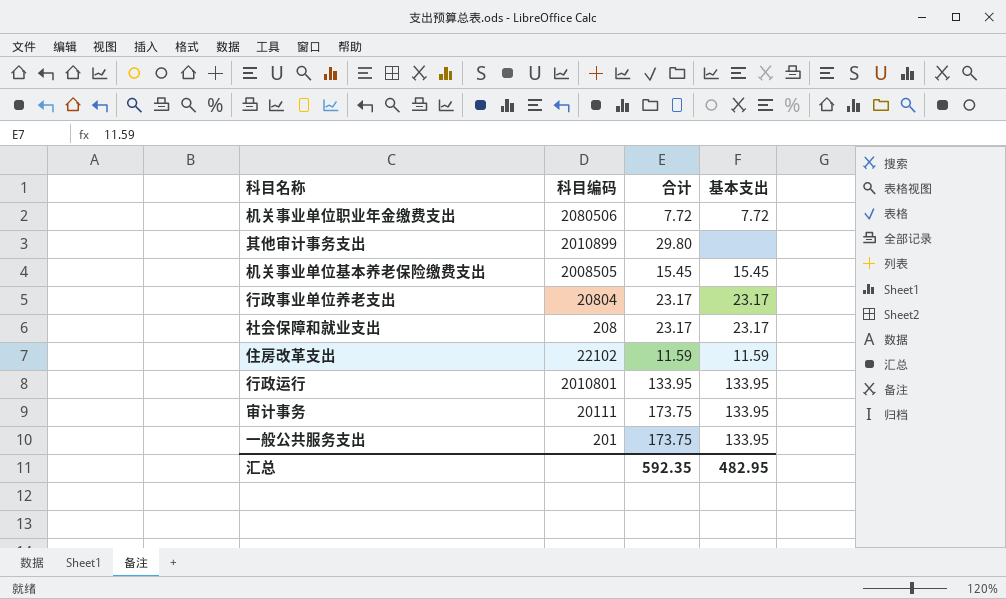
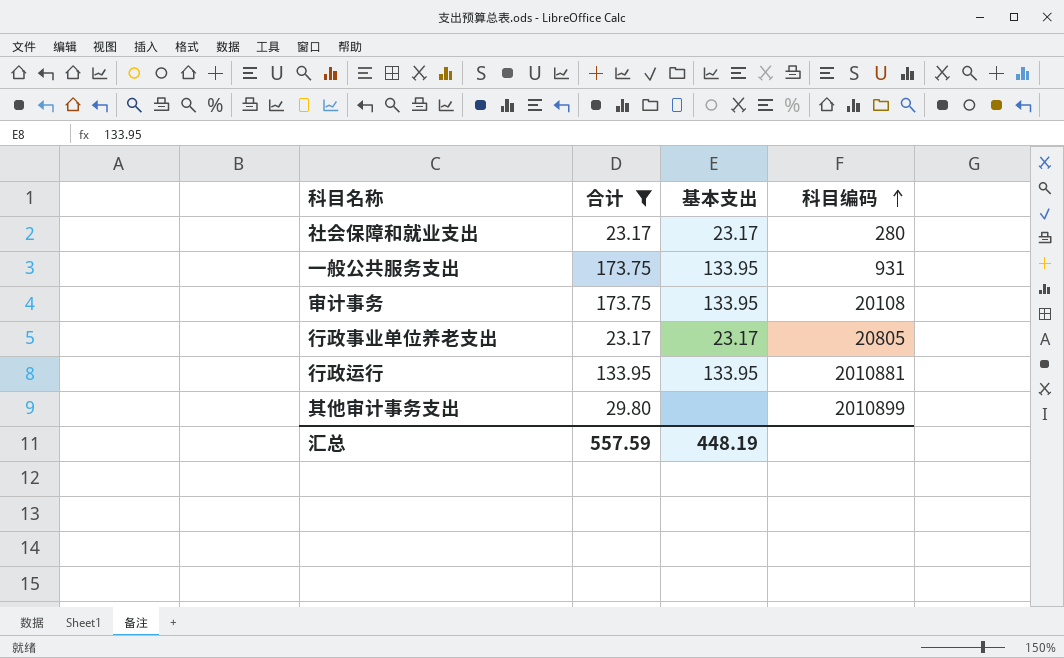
filter: none -> 合计 >= 23.17
row order: none -> 科目编码 ascending
column 科目编码 | position: 2 -> 4
社会保障和就业支出 | 科目编码: 208 -> 280
一般公共服务支出 | 科目编码: 201 -> 931
审计事务 | 科目编码: 20111 -> 20108
行政事业单位养老支出 | 科目编码: 20804 -> 20805
行政运行 | 科目编码: 2010801 -> 2010881
汇总 | 合计: 592.35 -> 557.59
汇总 | 基本支出: 482.95 -> 448.19

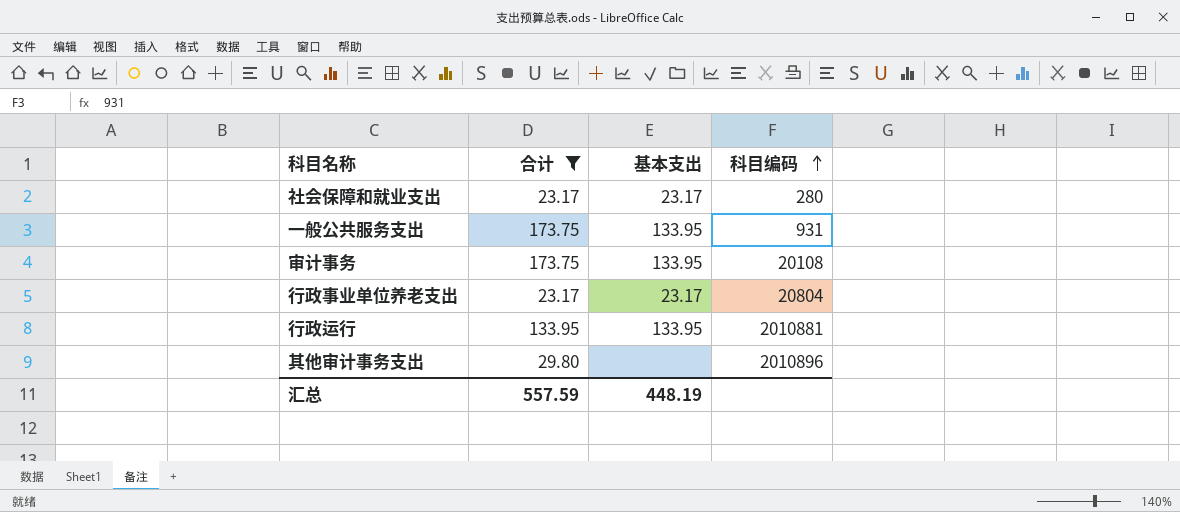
行政事业单位养老支出 | 科目编码: 20805 -> 20804
其他审计事务支出 | 科目编码: 2010899 -> 2010896

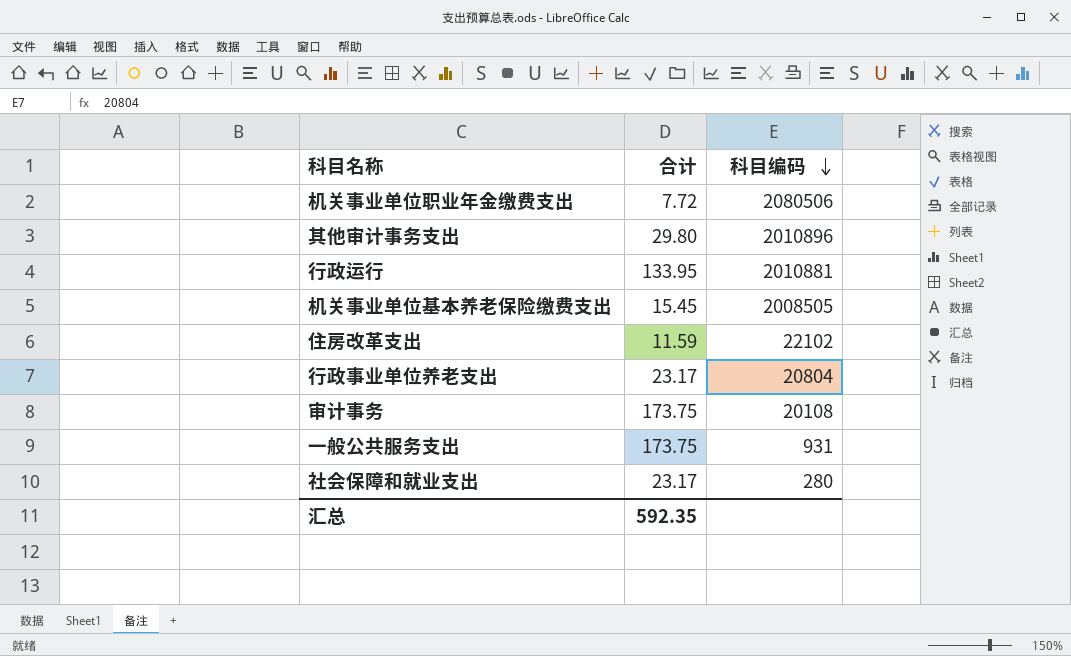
filter: 合计 >= 23.17 -> none
row order: 科目编码 ascending -> 科目编码 descending
column 基本支出 | position: 3 -> none
汇总 | 合计: 557.59 -> 592.35

